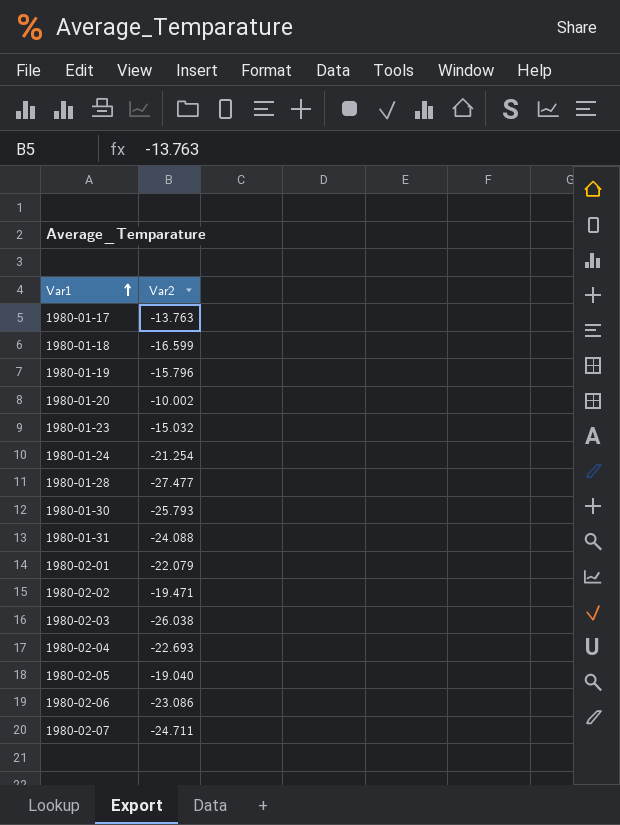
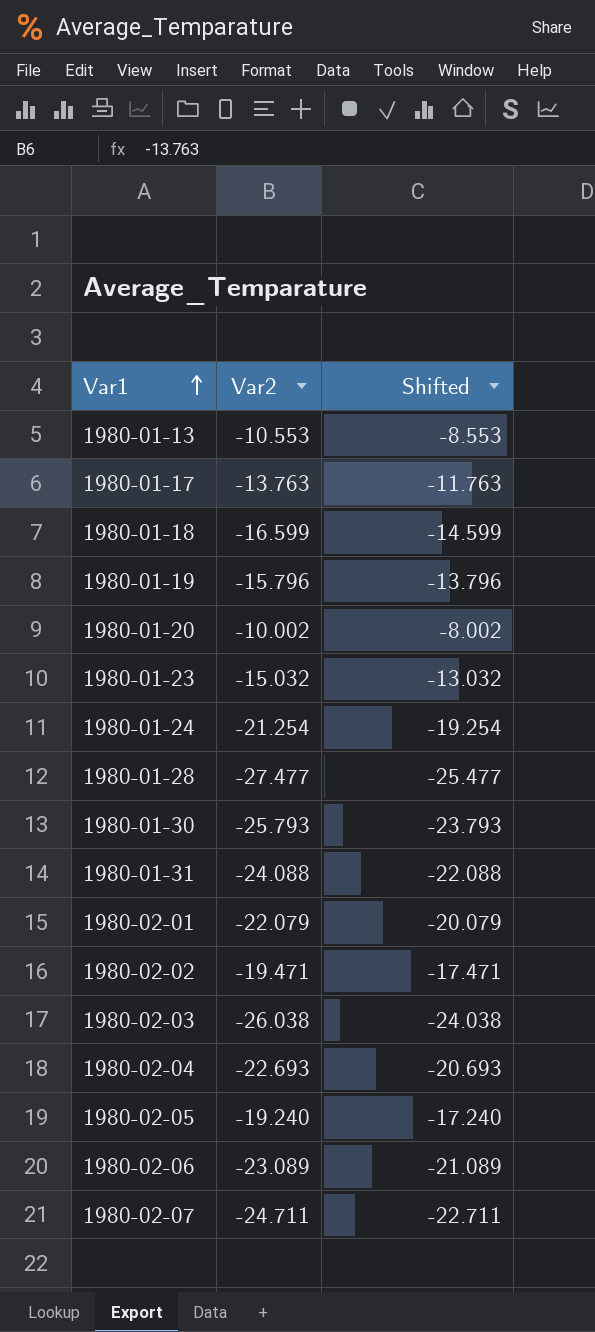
column Shifted | formula: none -> [Var2] + 2
row 1980-01-13: none -> -10.553 | -8.553
1980-02-05 | Var2: -19.040 -> -19.240
1980-02-06 | Var2: -23.086 -> -23.089

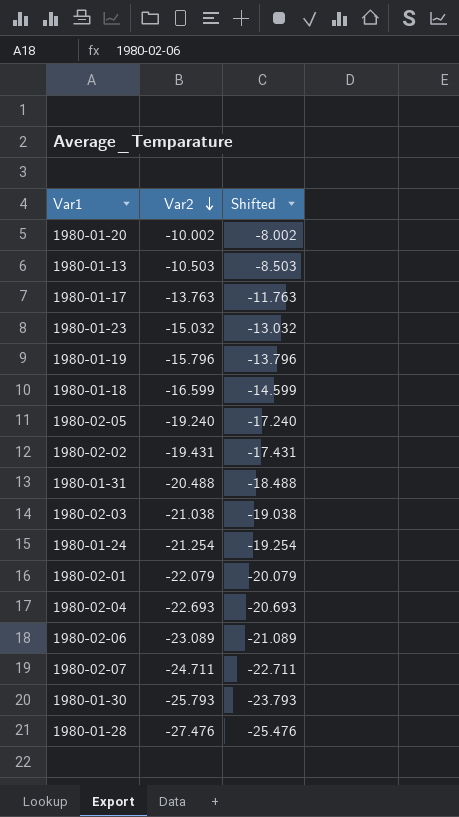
row order: Var1 ascending -> Var2 descending
1980-01-13 | Var2: -10.553 -> -10.503
1980-01-13 | Shifted: -8.553 -> -8.503
1980-02-02 | Var2: -19.471 -> -19.431
1980-02-02 | Shifted: -17.471 -> -17.431
1980-01-31 | Var2: -24.088 -> -20.488
1980-01-31 | Shifted: -22.088 -> -18.488
1980-02-03 | Var2: -26.038 -> -21.038
1980-02-03 | Shifted: -24.038 -> -19.038
1980-01-28 | Var2: -27.477 -> -27.476
1980-01-28 | Shifted: -25.477 -> -25.476

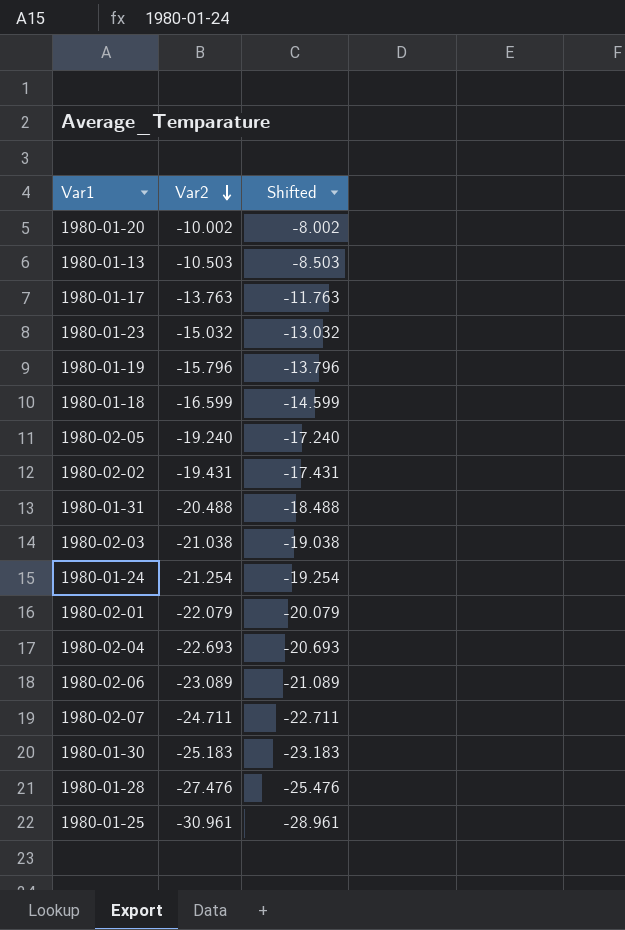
1980-01-30 | Var2: -25.793 -> -25.183
1980-01-30 | Shifted: -23.793 -> -23.183
row 1980-01-25: none -> -30.961 | -28.961

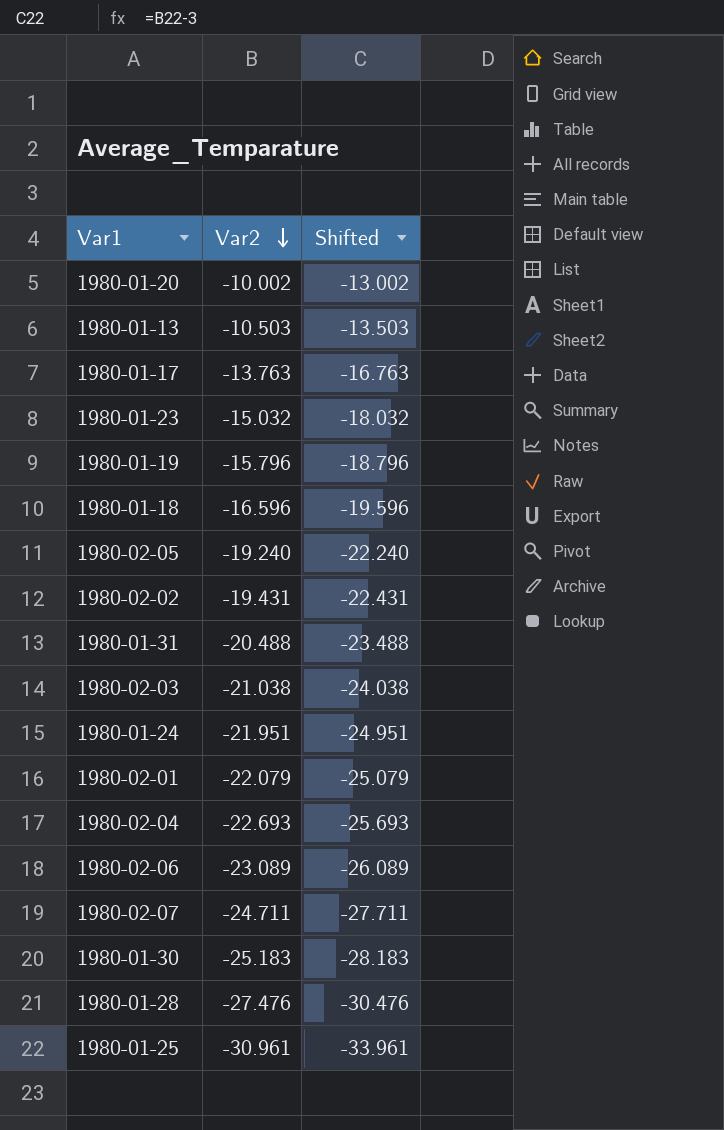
column Shifted | formula: [Var2] + 2 -> [Var2] - 3
1980-01-18 | Var2: -16.599 -> -16.596
1980-01-24 | Var2: -21.254 -> -21.951

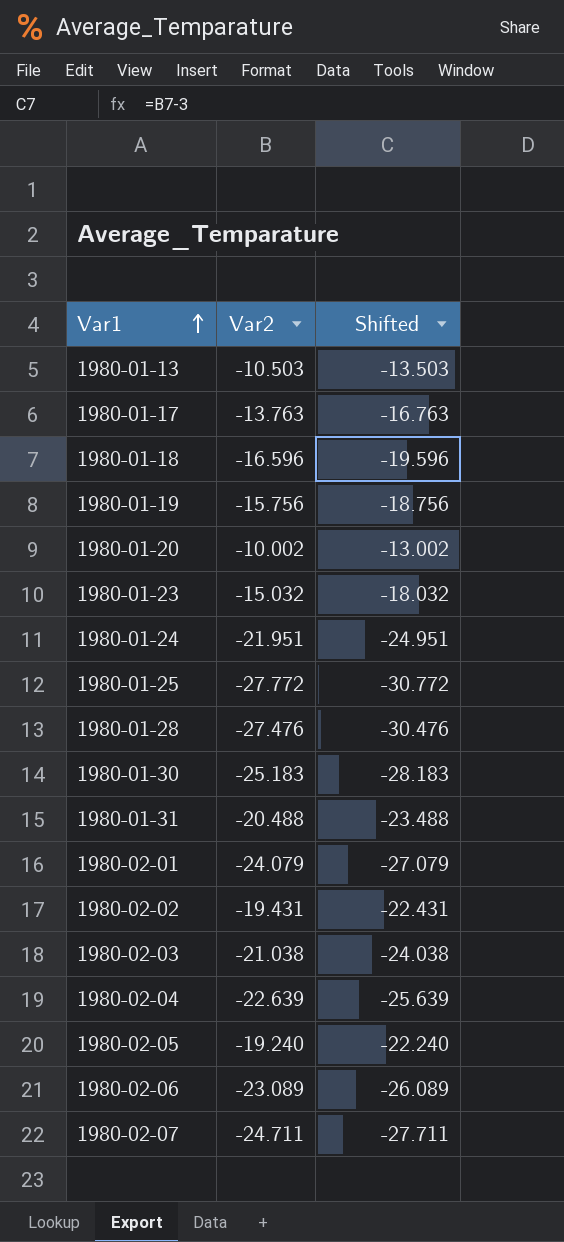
row order: Var2 descending -> Var1 ascending
1980-01-19 | Var2: -15.796 -> -15.756
1980-01-19 | Shifted: -18.796 -> -18.756
1980-01-25 | Var2: -30.961 -> -27.772
1980-01-25 | Shifted: -33.961 -> -30.772
1980-02-01 | Var2: -22.079 -> -24.079
1980-02-01 | Shifted: -25.079 -> -27.079
1980-02-04 | Var2: -22.693 -> -22.639
1980-02-04 | Shifted: -25.693 -> -25.639

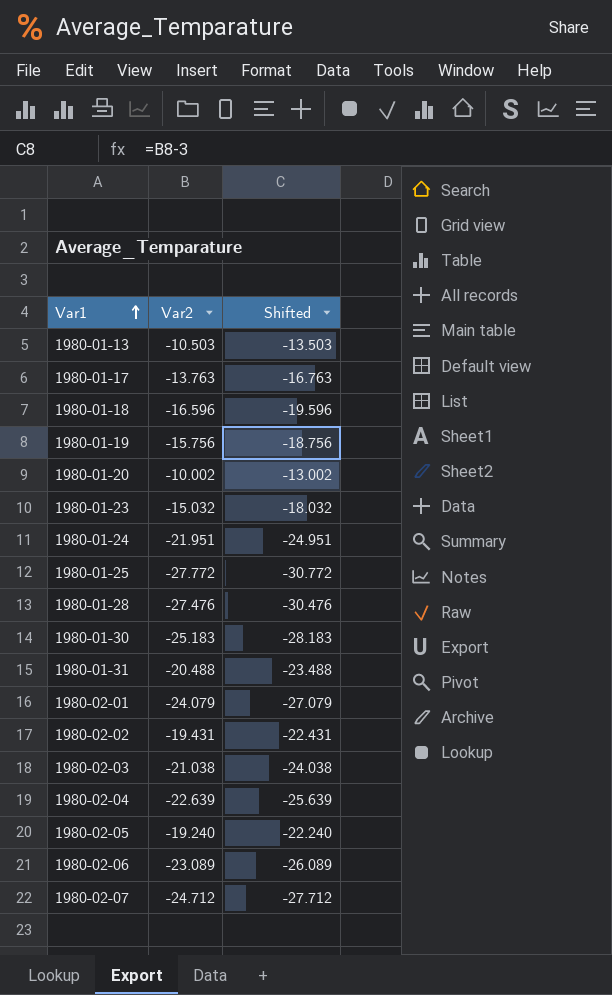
1980-02-07 | Var2: -24.711 -> -24.712
1980-02-07 | Shifted: -27.711 -> -27.712

